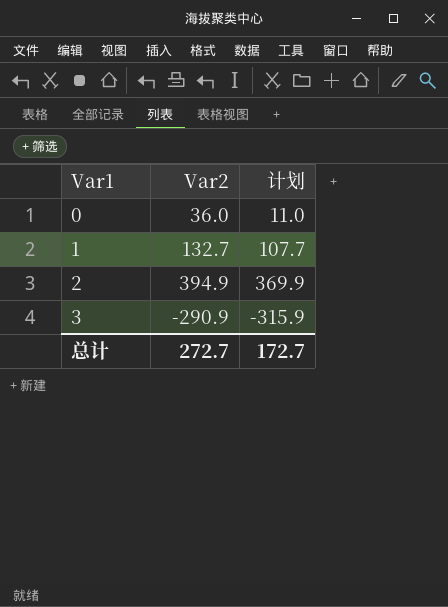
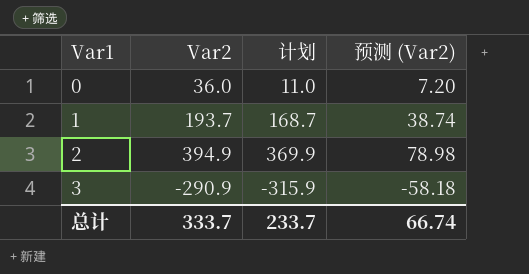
column 预测 (Var2) | formula: none -> [Var2] * 0.2
1 | Var2: 132.7 -> 193.7
1 | 计划: 107.7 -> 168.7
总计 | Var2: 272.7 -> 333.7
总计 | 计划: 172.7 -> 233.7

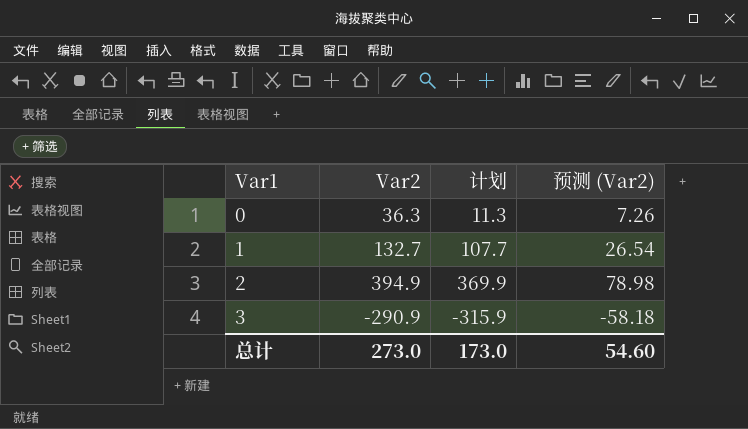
0 | Var2: 36.0 -> 36.3
0 | 计划: 11.0 -> 11.3
0 | 预测 (Var2): 7.20 -> 7.26
1 | Var2: 193.7 -> 132.7
1 | 计划: 168.7 -> 107.7
1 | 预测 (Var2): 38.74 -> 26.54
总计 | Var2: 333.7 -> 273.0
总计 | 计划: 233.7 -> 173.0
总计 | 预测 (Var2): 66.74 -> 54.60

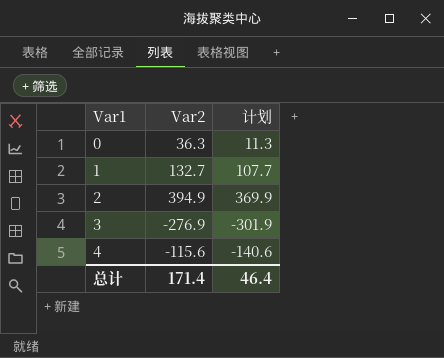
column 预测 (Var2) | formula: [Var2] * 0.2 -> none
3 | Var2: -290.9 -> -276.9
3 | 计划: -315.9 -> -301.9
row 4: none -> -115.6 | -140.6
总计 | Var2: 273.0 -> 171.4
总计 | 计划: 173.0 -> 46.4

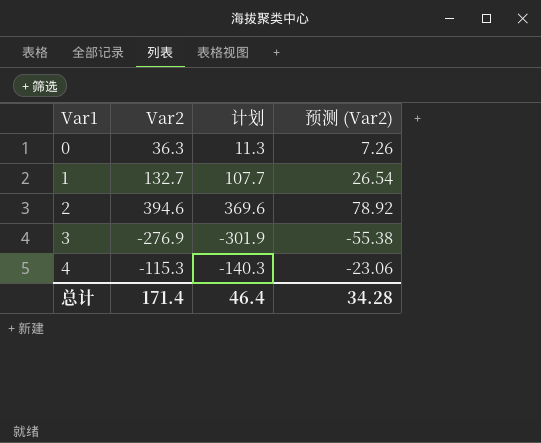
column 预测 (Var2) | formula: none -> [Var2] * 0.2
2 | Var2: 394.9 -> 394.6
2 | 计划: 369.9 -> 369.6
4 | Var2: -115.6 -> -115.3
4 | 计划: -140.6 -> -140.3

